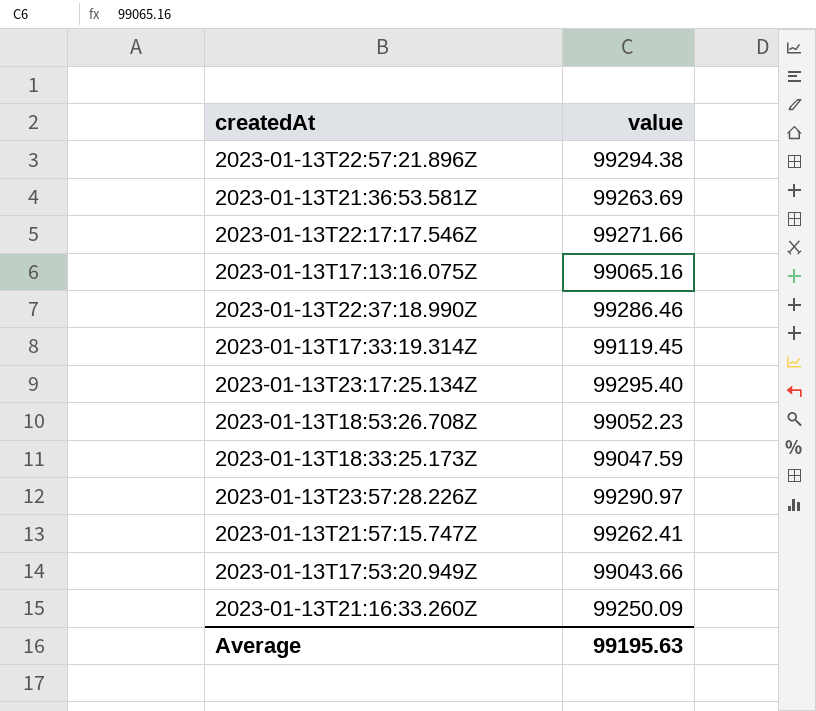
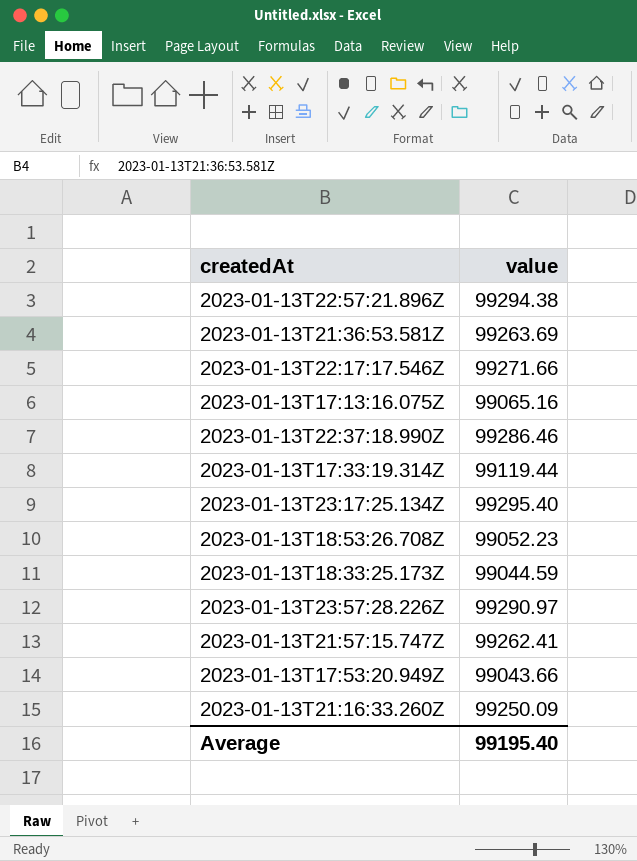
2023-01-13T17:33:19.314Z | value: 99119.45 -> 99119.44
2023-01-13T18:33:25.173Z | value: 99047.59 -> 99044.59
Average | value: 99195.63 -> 99195.40

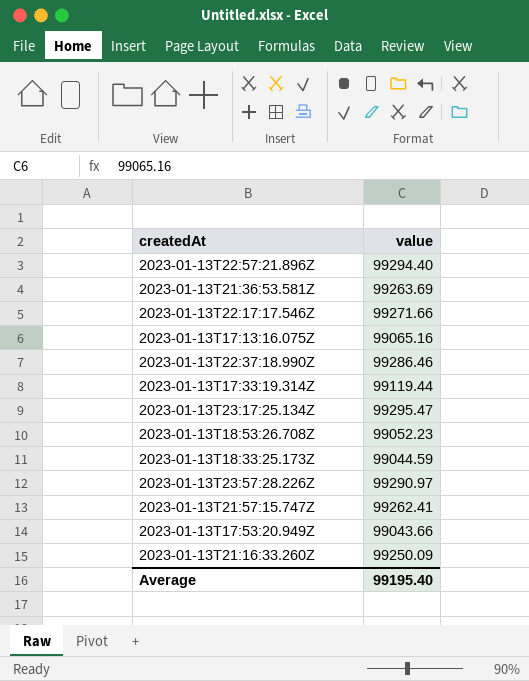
2023-01-13T22:57:21.896Z | value: 99294.38 -> 99294.40
2023-01-13T23:17:25.134Z | value: 99295.40 -> 99295.47

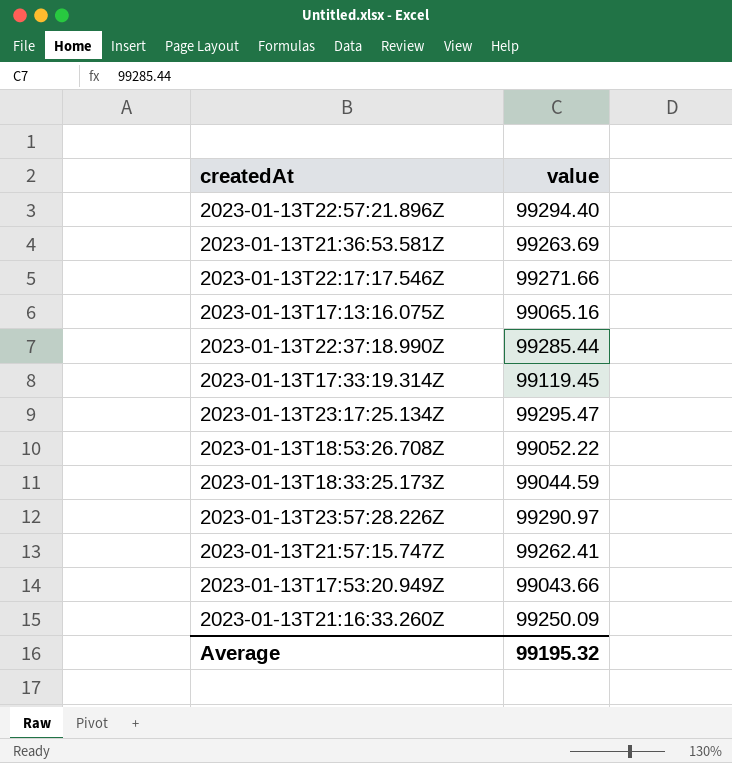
2023-01-13T22:37:18.990Z | value: 99286.46 -> 99285.44
2023-01-13T17:33:19.314Z | value: 99119.44 -> 99119.45
2023-01-13T18:53:26.708Z | value: 99052.23 -> 99052.22
Average | value: 99195.40 -> 99195.32

